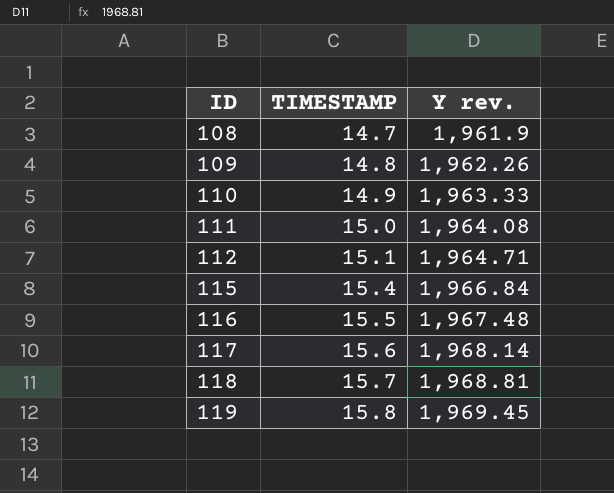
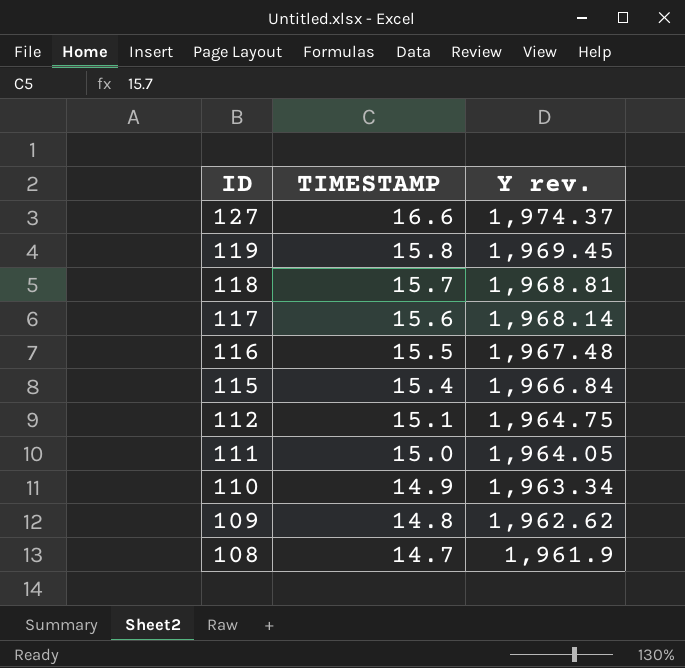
row order: ID ascending -> ID descending
row 127: none -> 16.6 | 1,974.37
112 | Y rev.: 1,964.71 -> 1,964.75
111 | Y rev.: 1,964.08 -> 1,964.05
110 | Y rev.: 1,963.33 -> 1,963.34
109 | Y rev.: 1,962.26 -> 1,962.62

